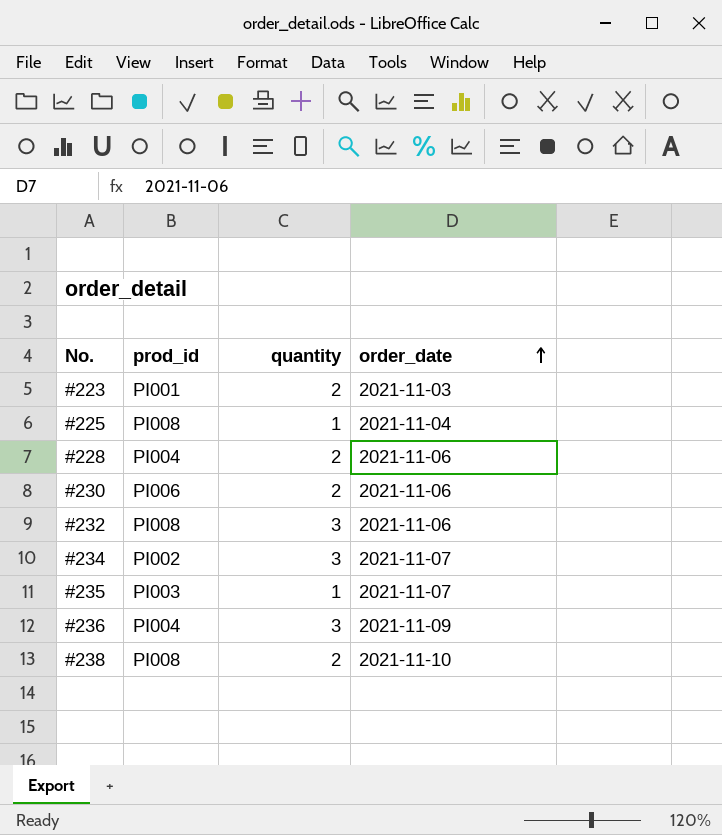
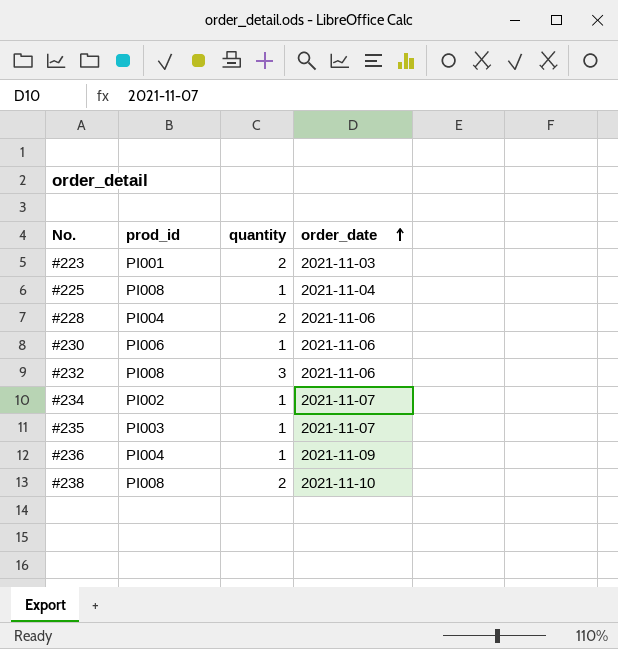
#230 | quantity: 2 -> 1
#234 | quantity: 3 -> 1
#236 | quantity: 3 -> 1

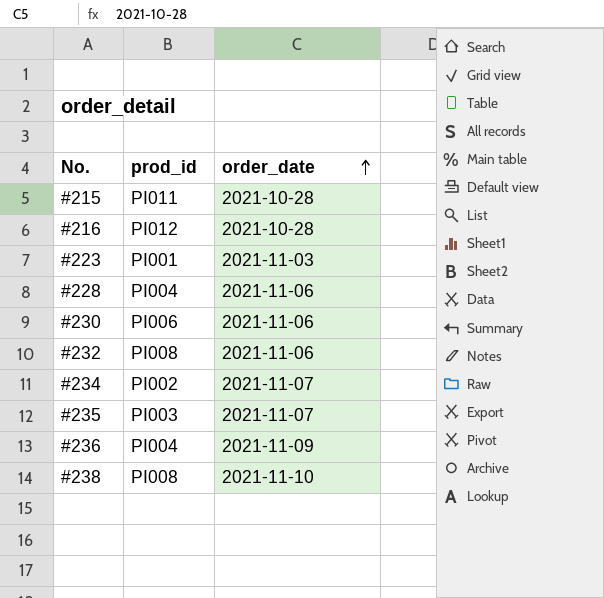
column quantity | position: 3 -> none
row #225: PI008 | 1 | 2021-11-04 -> none
row #215: none -> PI011 | 2021-10-28
row #216: none -> PI012 | 2021-10-28

